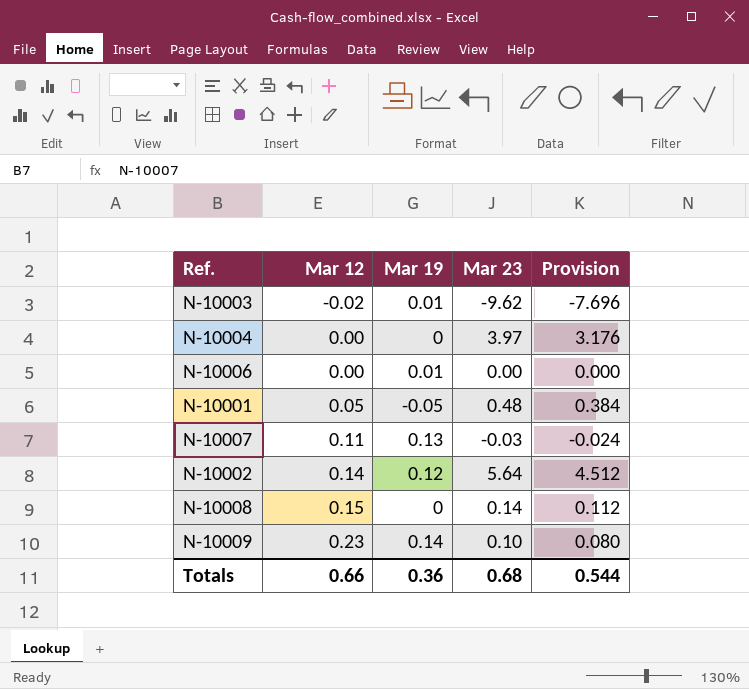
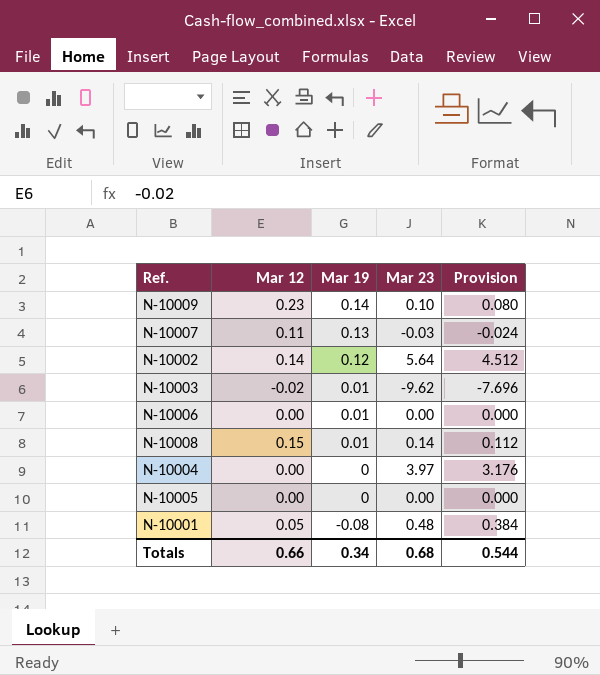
row order: Mar 12 ascending -> Mar 19 descending
N-10008 | Mar 19: 0 -> 0.01
row N-10005: none -> 0.00 | 0 | 0.00 | 0.000
N-10001 | Mar 19: -0.05 -> -0.08
Totals | Mar 19: 0.36 -> 0.34

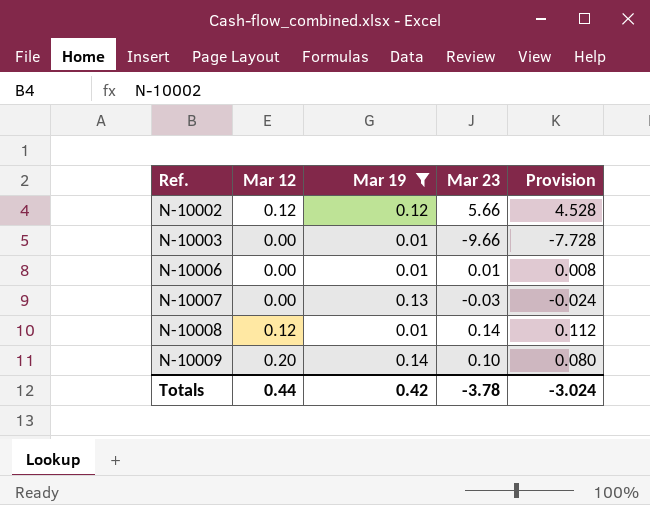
filter: none -> Mar 19 >= 0.01
row order: Mar 19 descending -> Ref. ascending
N-10002 | Mar 12: 0.14 -> 0.12
N-10002 | Mar 23: 5.64 -> 5.66
N-10002 | Provision: 4.512 -> 4.528
N-10003 | Mar 12: -0.02 -> 0.00
N-10003 | Mar 23: -9.62 -> -9.66
N-10003 | Provision: -7.696 -> -7.728
N-10006 | Mar 23: 0.00 -> 0.01
N-10006 | Provision: 0.000 -> 0.008
N-10007 | Mar 12: 0.11 -> 0.00
N-10008 | Mar 12: 0.15 -> 0.12
N-10009 | Mar 12: 0.23 -> 0.20
Totals | Mar 12: 0.66 -> 0.44
Totals | Mar 19: 0.34 -> 0.42
Totals | Mar 23: 0.68 -> -3.78
Totals | Provision: 0.544 -> -3.024

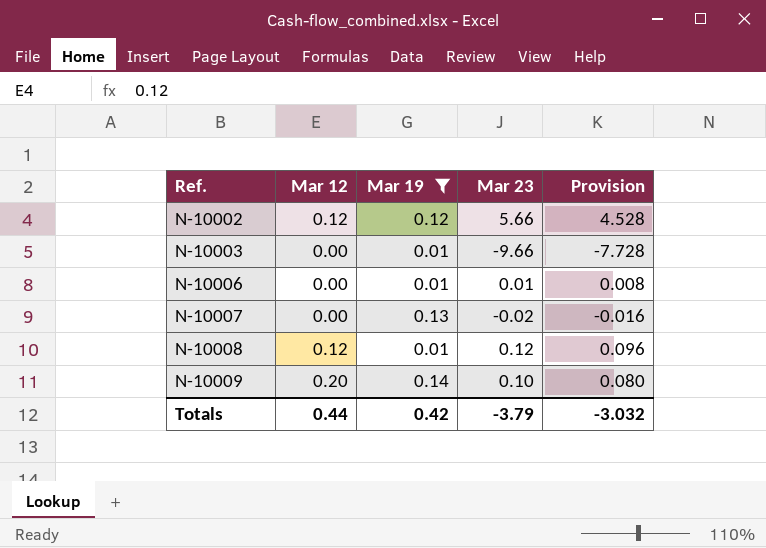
N-10007 | Mar 23: -0.03 -> -0.02
N-10007 | Provision: -0.024 -> -0.016
N-10008 | Mar 23: 0.14 -> 0.12
N-10008 | Provision: 0.112 -> 0.096
Totals | Mar 23: -3.78 -> -3.79
Totals | Provision: -3.024 -> -3.032

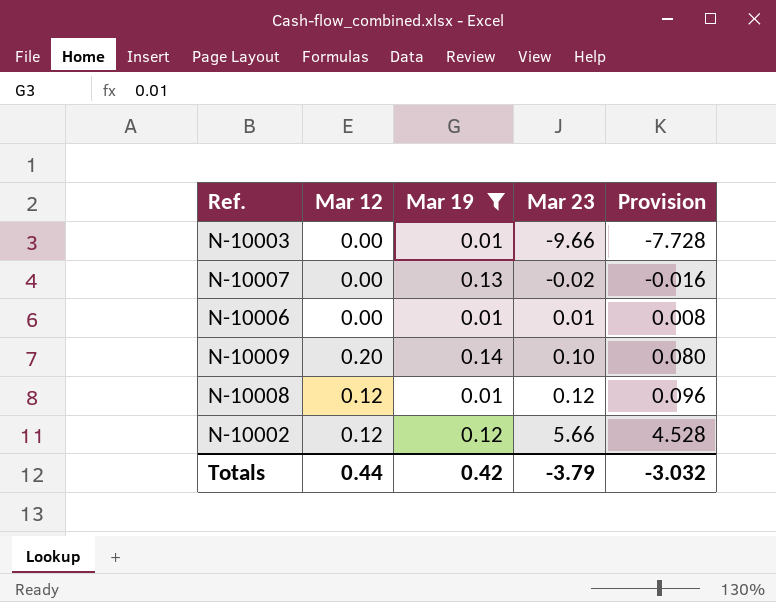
row order: Ref. ascending -> Mar 23 ascending

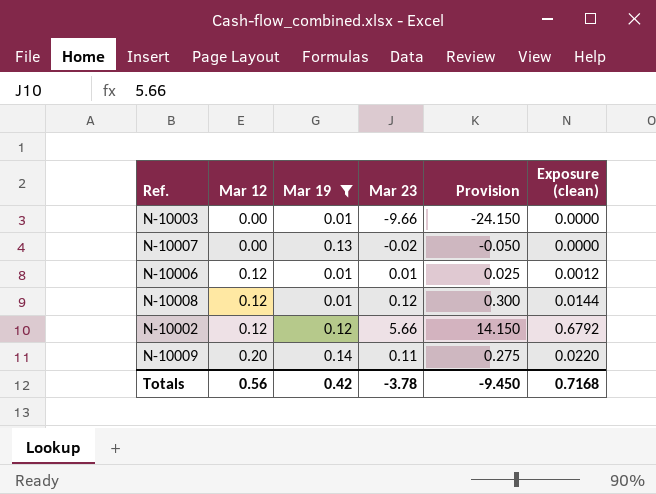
row order: Mar 23 ascending -> Mar 12 ascending
column Provision | formula: [Mar 23] * 0.8 -> [Mar 23] * 2.5
column Exposure (clean) | formula: none -> [Mar 12] * [Mar 23]
N-10006 | Mar 12: 0.00 -> 0.12
N-10009 | Mar 23: 0.10 -> 0.11
Totals | Mar 12: 0.44 -> 0.56
Totals | Mar 23: -3.79 -> -3.78
Totals | Provision: -3.032 -> -9.450

